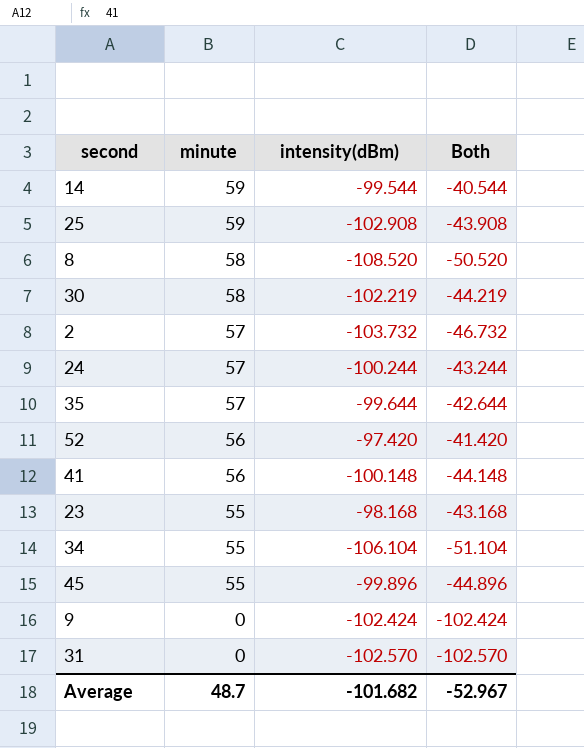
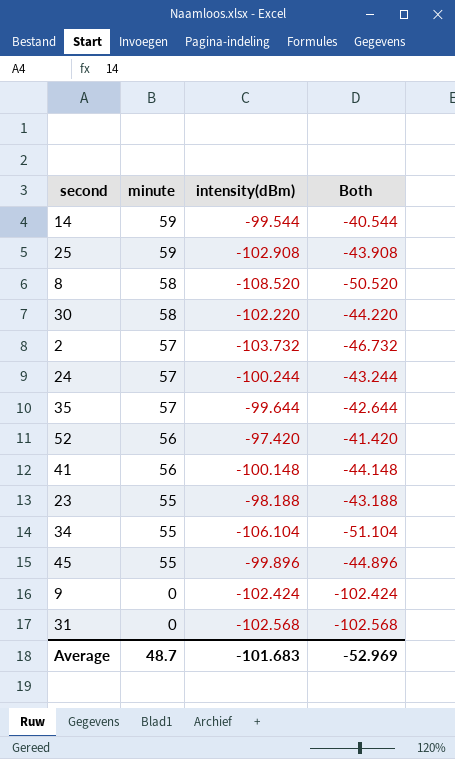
30 | intensity(dBm): -102.219 -> -102.220
30 | Both: -44.219 -> -44.220
23 | intensity(dBm): -98.168 -> -98.188
23 | Both: -43.168 -> -43.188
31 | intensity(dBm): -102.570 -> -102.568
31 | Both: -102.570 -> -102.568
Average | intensity(dBm): -101.682 -> -101.683
Average | Both: -52.967 -> -52.969

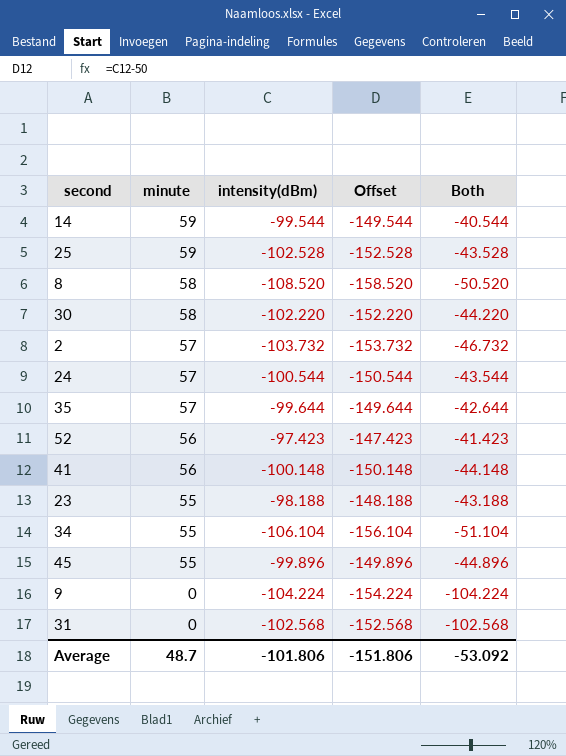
column Offset | formula: none -> [intensity(dBm)] - 50
25 | intensity(dBm): -102.908 -> -102.528
25 | Both: -43.908 -> -43.528
24 | intensity(dBm): -100.244 -> -100.544
24 | Both: -43.244 -> -43.544
52 | intensity(dBm): -97.420 -> -97.423
52 | Both: -41.420 -> -41.423
9 | intensity(dBm): -102.424 -> -104.224
9 | Both: -102.424 -> -104.224
Average | intensity(dBm): -101.683 -> -101.806
Average | Both: -52.969 -> -53.092

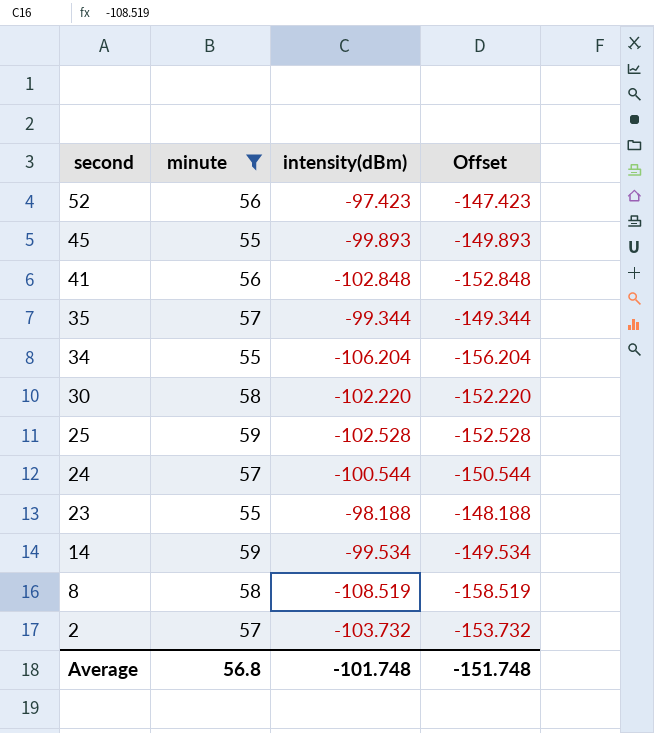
filter: none -> minute != 0
row order: minute descending -> second descending
column Both | formula: [minute] + [intensity(dBm)] -> none
45 | intensity(dBm): -99.896 -> -99.893
45 | Offset: -149.896 -> -149.893
41 | intensity(dBm): -100.148 -> -102.848
41 | Offset: -150.148 -> -152.848
35 | intensity(dBm): -99.644 -> -99.344
35 | Offset: -149.644 -> -149.344
34 | intensity(dBm): -106.104 -> -106.204
34 | Offset: -156.104 -> -156.204
14 | intensity(dBm): -99.544 -> -99.534
14 | Offset: -149.544 -> -149.534
8 | intensity(dBm): -108.520 -> -108.519
8 | Offset: -158.520 -> -158.519
Average | minute: 48.7 -> 56.8
Average | intensity(dBm): -101.806 -> -101.748
Average | Offset: -151.806 -> -151.748

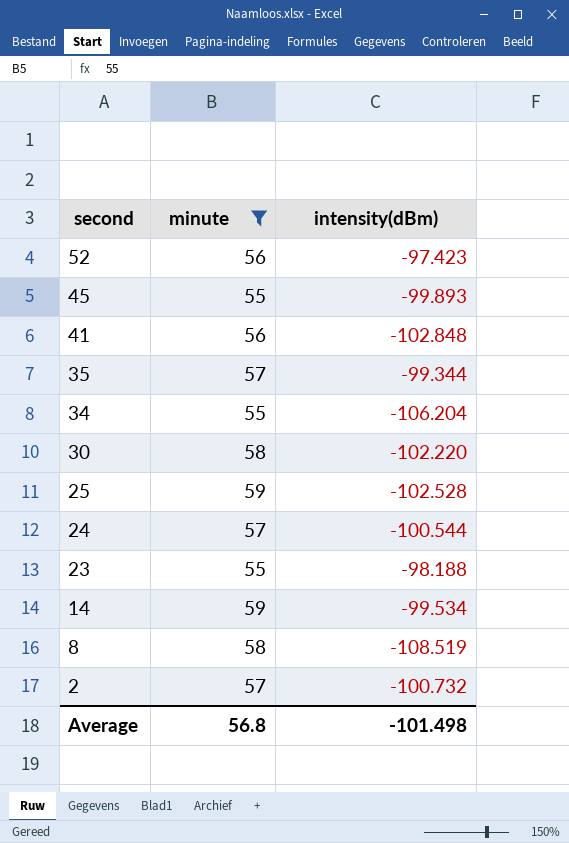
column Offset | formula: [intensity(dBm)] - 50 -> none
2 | intensity(dBm): -103.732 -> -100.732
Average | intensity(dBm): -101.748 -> -101.498

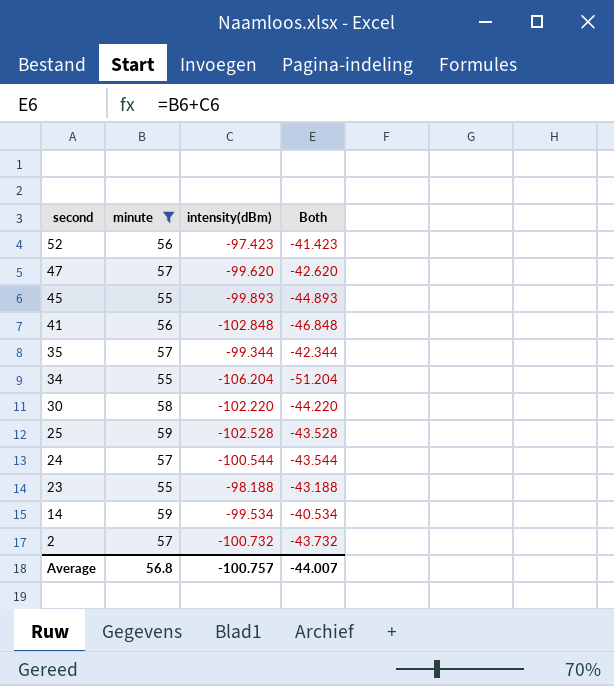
column Both | formula: none -> [minute] + [intensity(dBm)]
row 8: 58 | -108.519 -> none
row 47: none -> 57 | -99.620 | -42.620
Average | intensity(dBm): -101.498 -> -100.757

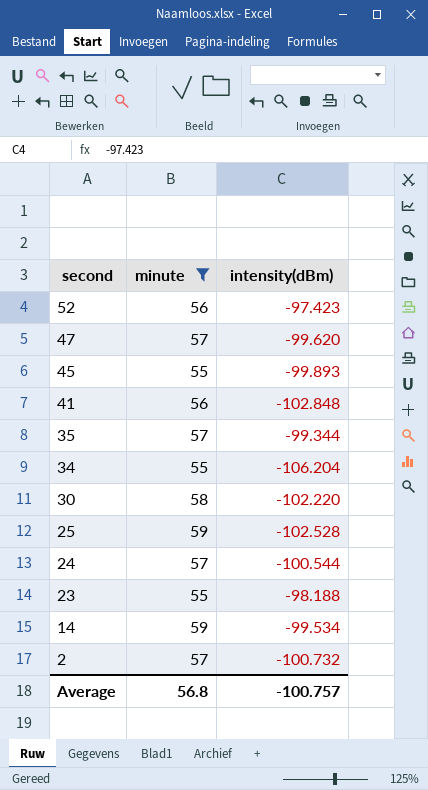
column Both | formula: [minute] + [intensity(dBm)] -> none

